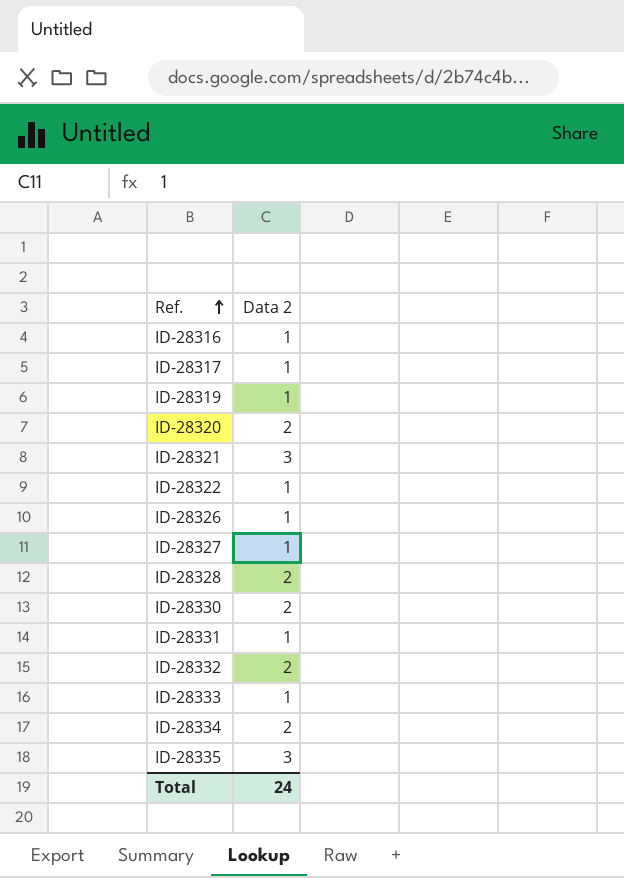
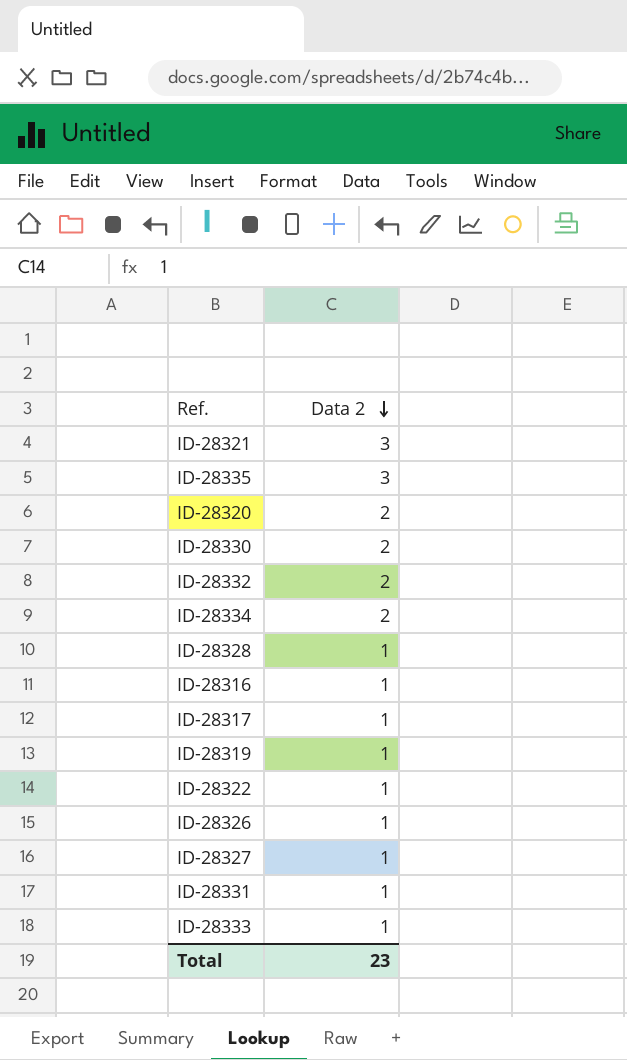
row order: Ref. ascending -> Data 2 descending
ID-28328 | Data 2: 2 -> 1
Total | Data 2: 24 -> 23

